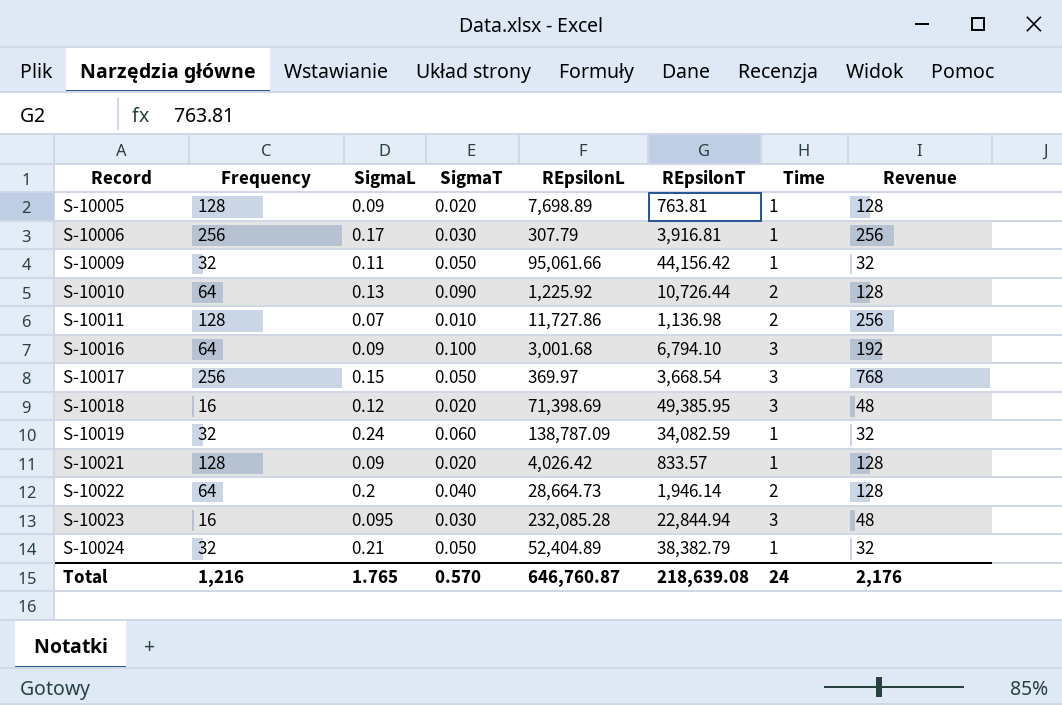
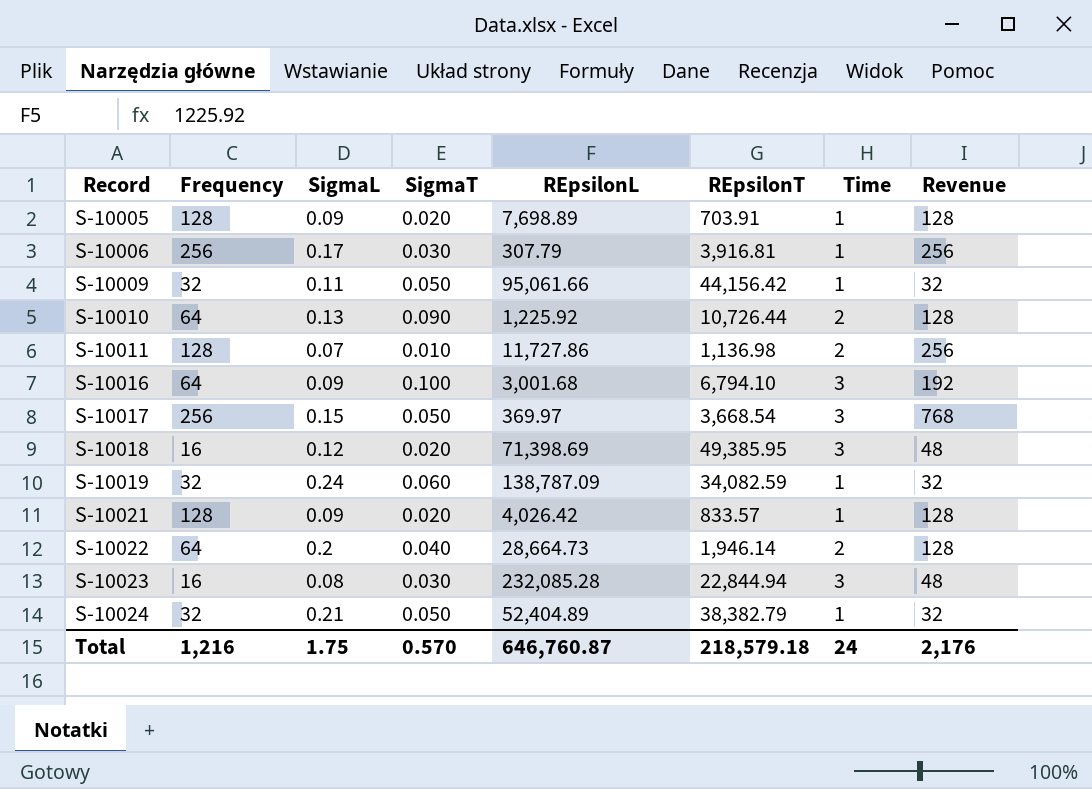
S-10005 | REpsilonT: 763.81 -> 703.91
S-10023 | SigmaL: 0.095 -> 0.08
Total | SigmaL: 1.765 -> 1.75
Total | REpsilonT: 218,639.08 -> 218,579.18

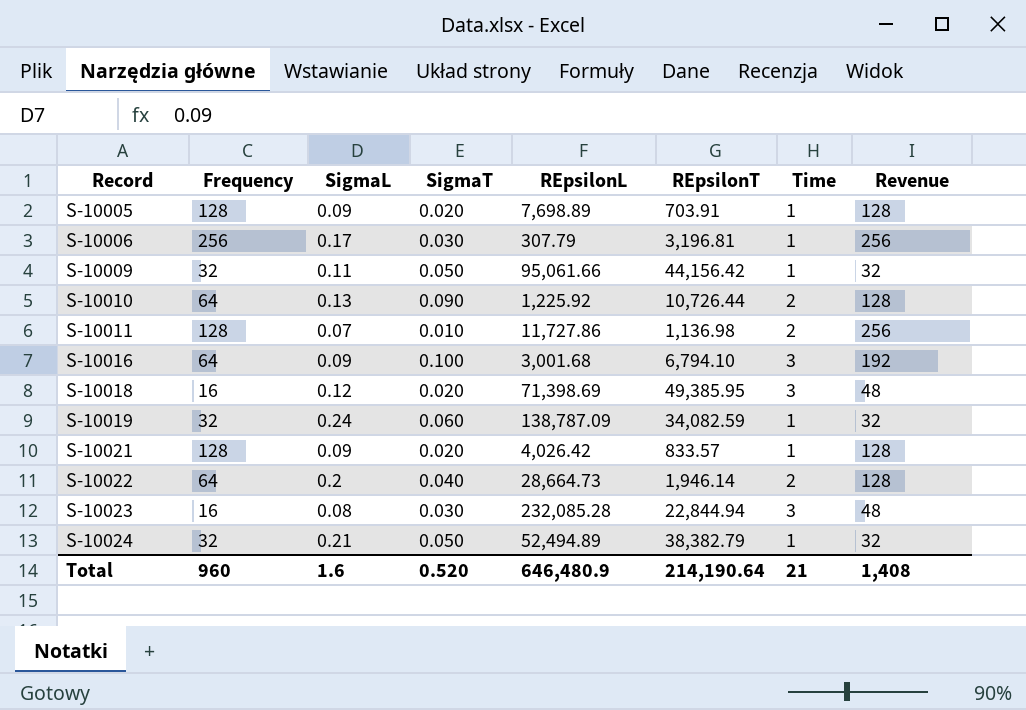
row S-10017: 256 | 0.15 | 0.050 | 369.97 | 3,668.54 | 3 | 768 -> none
S-10006 | REpsilonT: 3,916.81 -> 3,196.81
S-10024 | REpsilonL: 52,404.89 -> 52,494.89
Total | Frequency: 1,216 -> 960
Total | SigmaL: 1.75 -> 1.6
Total | SigmaT: 0.570 -> 0.520
Total | REpsilonL: 646,760.87 -> 646,480.9
Total | REpsilonT: 218,579.18 -> 214,190.64
Total | Time: 24 -> 21
Total | Revenue: 2,176 -> 1,408

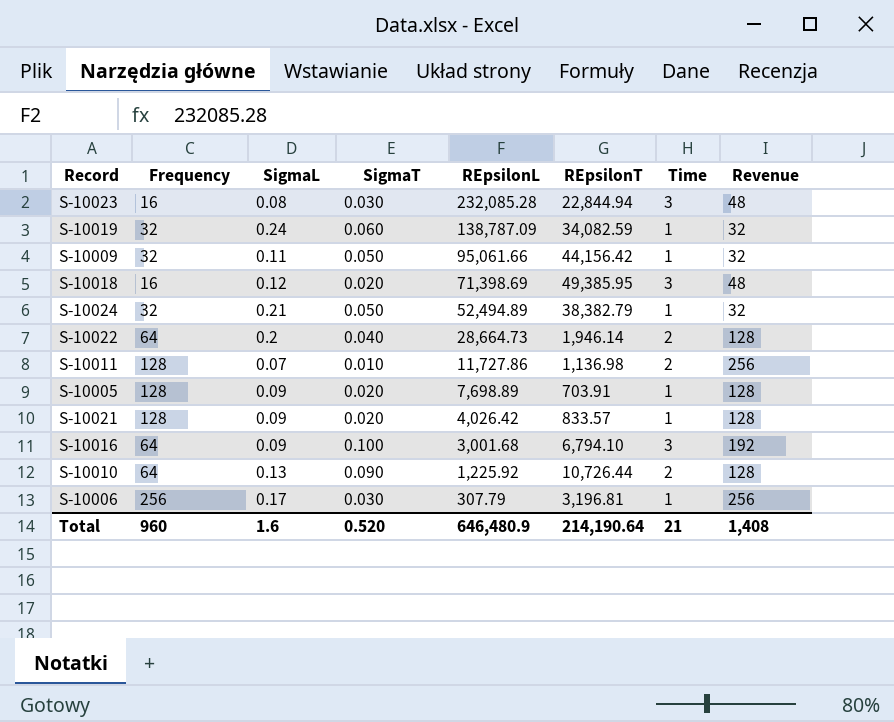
row order: Record ascending -> REpsilonL descending

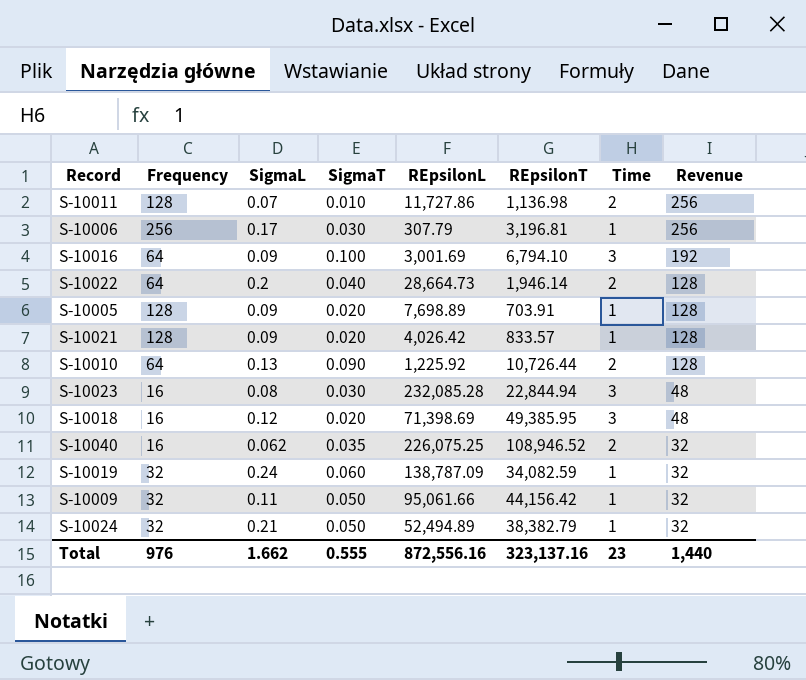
row order: REpsilonL descending -> Revenue descending
S-10016 | REpsilonL: 3,001.68 -> 3,001.69
row S-10040: none -> 16 | 0.062 | 0.035 | 226,075.25 | 108,946.52 | 2 | 32
Total | Frequency: 960 -> 976
Total | SigmaL: 1.6 -> 1.662
Total | SigmaT: 0.520 -> 0.555
Total | REpsilonL: 646,480.9 -> 872,556.16
Total | REpsilonT: 214,190.64 -> 323,137.16
Total | Time: 21 -> 23
Total | Revenue: 1,408 -> 1,440

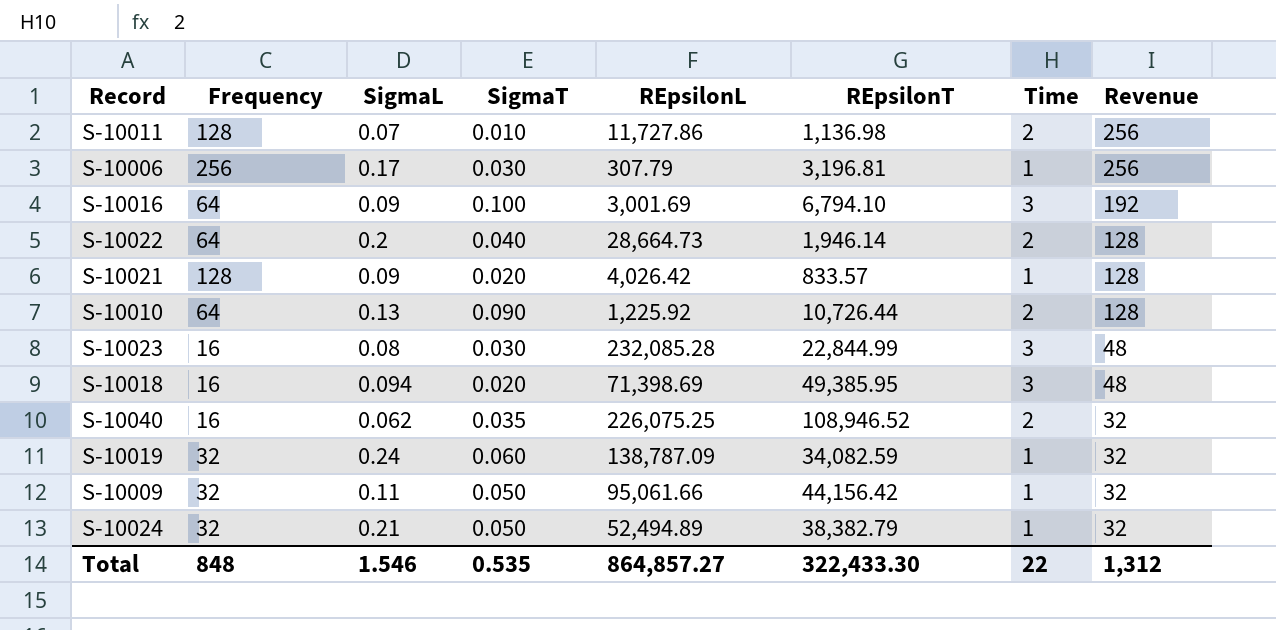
row S-10005: 128 | 0.09 | 0.020 | 7,698.89 | 703.91 | 1 | 128 -> none
S-10023 | REpsilonT: 22,844.94 -> 22,844.99
S-10018 | SigmaL: 0.12 -> 0.094
Total | Frequency: 976 -> 848
Total | SigmaL: 1.662 -> 1.546
Total | SigmaT: 0.555 -> 0.535
Total | REpsilonL: 872,556.16 -> 864,857.27
Total | REpsilonT: 323,137.16 -> 322,433.30
Total | Time: 23 -> 22
Total | Revenue: 1,440 -> 1,312

